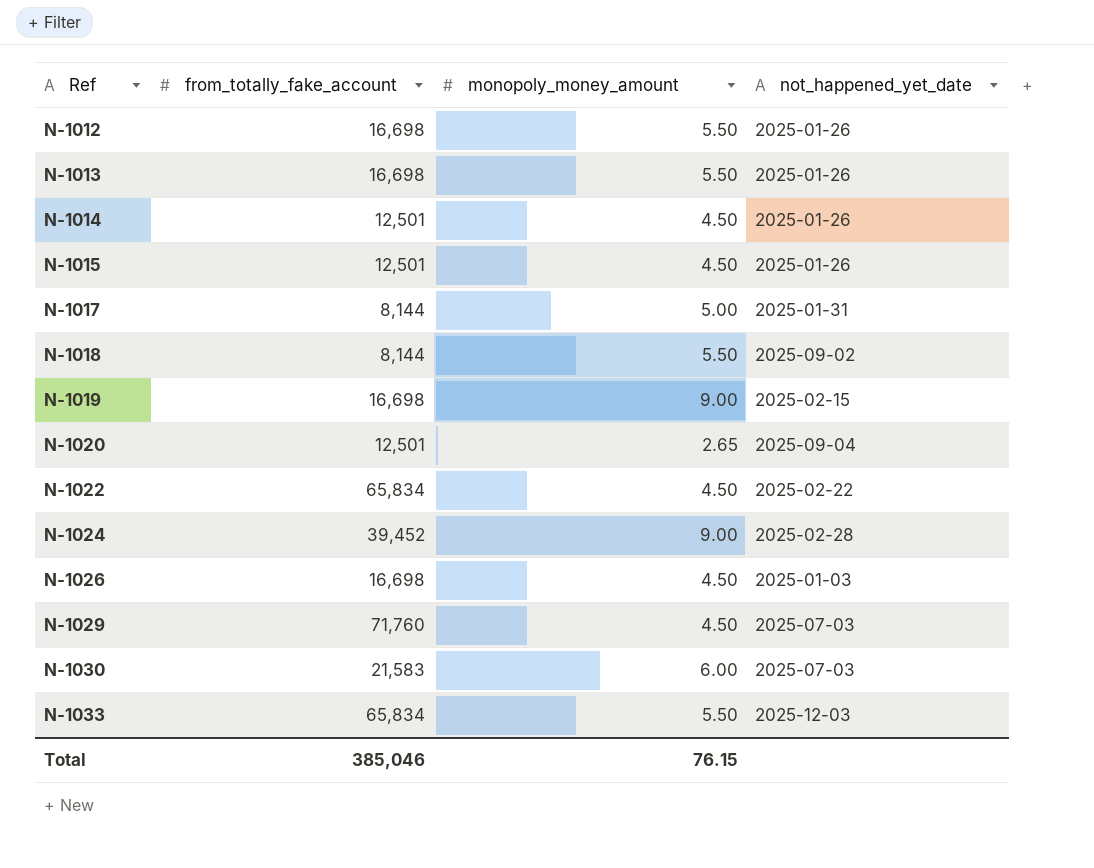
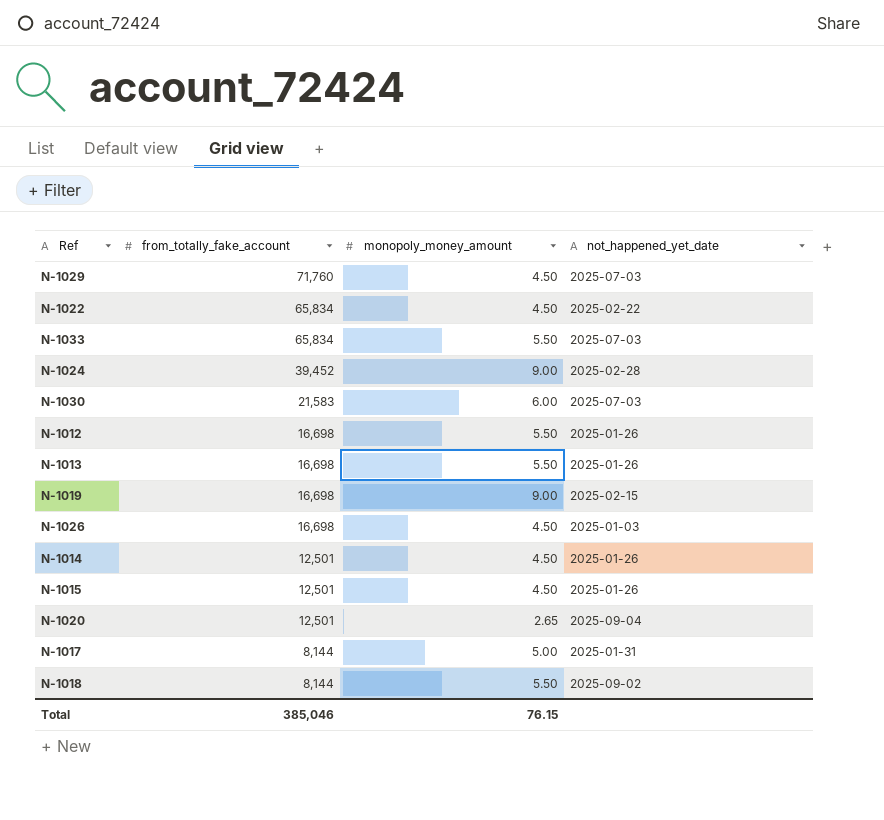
row order: Ref ascending -> from_totally_fake_account descending
N-1033 | not_happened_yet_date: 2025-12-03 -> 2025-07-03

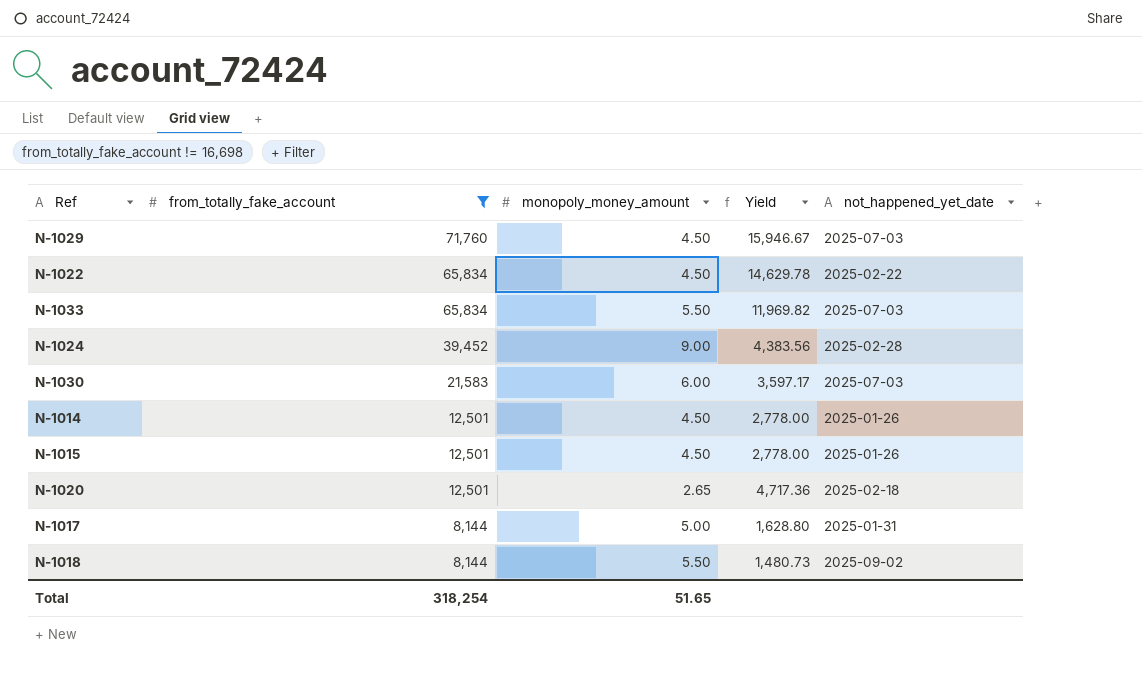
filter: none -> from_totally_fake_account != 16,698
column Yield | formula: none -> [from_totally_fake_account] / [monopoly_money_amount]
N-1020 | not_happened_yet_date: 2025-09-04 -> 2025-02-18
Total | from_totally_fake_account: 385,046 -> 318,254
Total | monopoly_money_amount: 76.15 -> 51.65

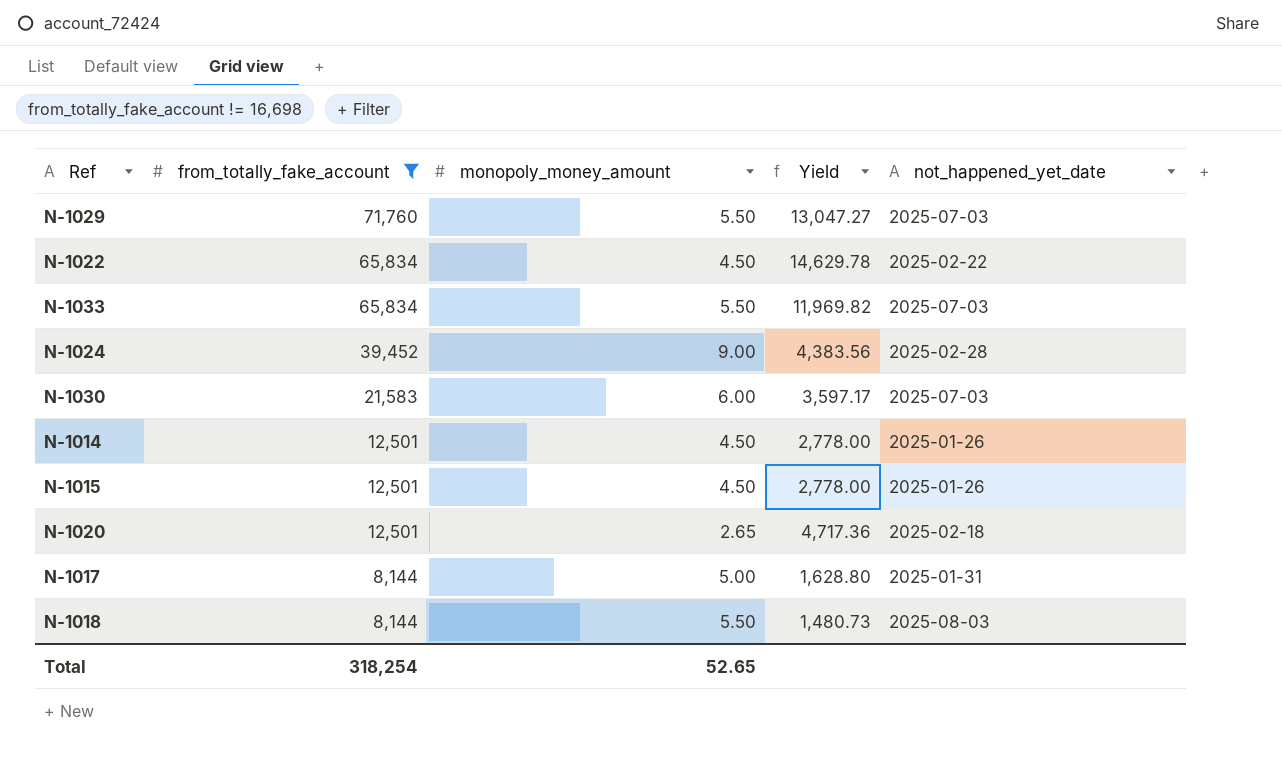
N-1029 | monopoly_money_amount: 4.50 -> 5.50
N-1029 | Yield: 15,946.67 -> 13,047.27
N-1018 | not_happened_yet_date: 2025-09-02 -> 2025-08-03
Total | monopoly_money_amount: 51.65 -> 52.65

